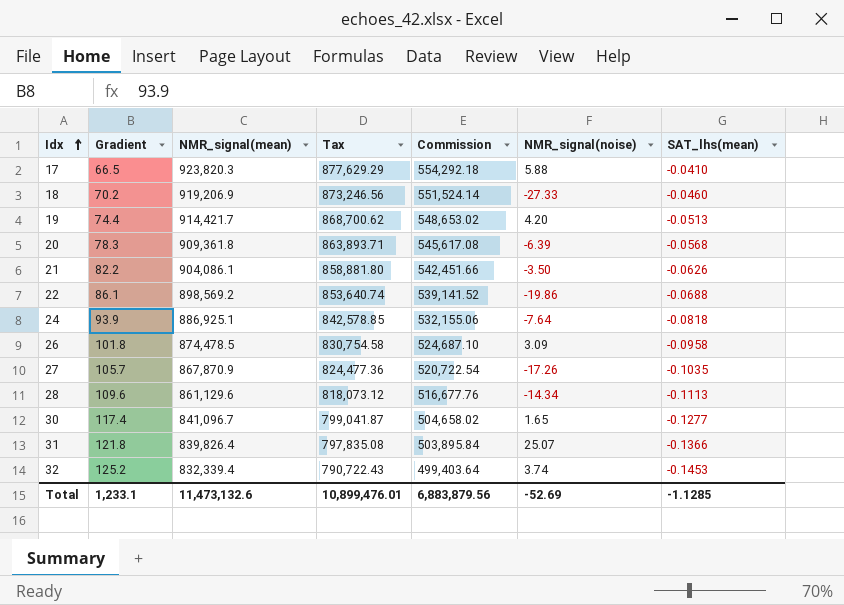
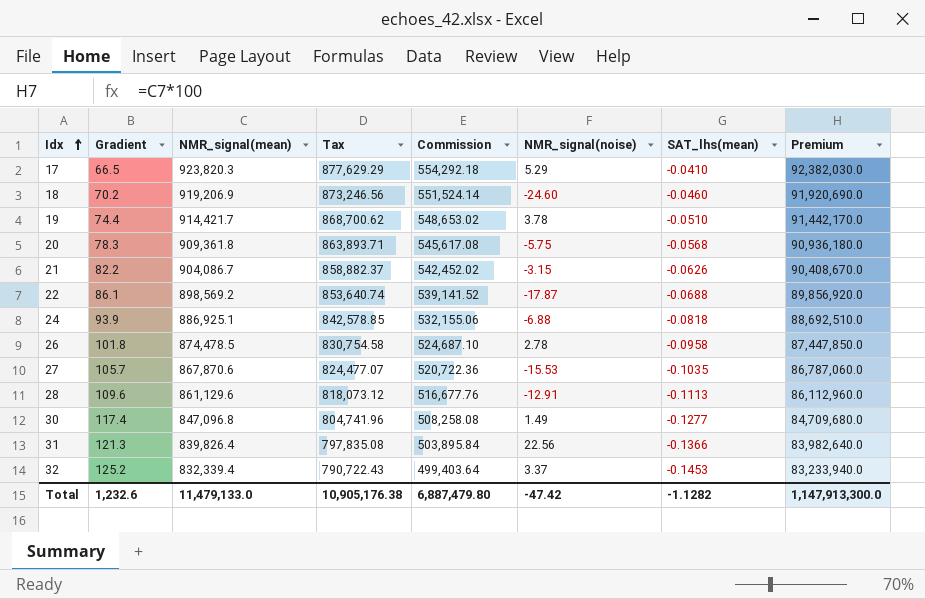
column Premium | formula: none -> [NMR_signal(mean)] * 100
17 | NMR_signal(noise): 5.88 -> 5.29
18 | NMR_signal(noise): -27.33 -> -24.60
19 | NMR_signal(noise): 4.20 -> 3.78
19 | SAT_lhs(mean): -0.0513 -> -0.0510
20 | NMR_signal(noise): -6.39 -> -5.75
21 | NMR_signal(mean): 904,086.1 -> 904,086.7
21 | Tax: 858,881.80 -> 858,882.37
21 | Commission: 542,451.66 -> 542,452.02
21 | NMR_signal(noise): -3.50 -> -3.15
22 | NMR_signal(noise): -19.86 -> -17.87
24 | NMR_signal(noise): -7.64 -> -6.88
26 | NMR_signal(noise): 3.09 -> 2.78
27 | NMR_signal(mean): 867,870.9 -> 867,870.6
27 | Tax: 824,477.36 -> 824,477.07
27 | Commission: 520,722.54 -> 520,722.36
27 | NMR_signal(noise): -17.26 -> -15.53
28 | NMR_signal(noise): -14.34 -> -12.91
30 | NMR_signal(mean): 841,096.7 -> 847,096.8
30 | Tax: 799,041.87 -> 804,741.96
30 | Commission: 504,658.02 -> 508,258.08
30 | NMR_signal(noise): 1.65 -> 1.49
31 | Gradient: 121.8 -> 121.3
31 | NMR_signal(noise): 25.07 -> 22.56
32 | NMR_signal(noise): 3.74 -> 3.37
Total | Gradient: 1,233.1 -> 1,232.6
Total | NMR_signal(mean): 11,473,132.6 -> 11,479,133.0
Total | Tax: 10,899,476.01 -> 10,905,176.38
Total | Commission: 6,883,879.56 -> 6,887,479.80
Total | NMR_signal(noise): -52.69 -> -47.42
Total | SAT_lhs(mean): -1.1285 -> -1.1282

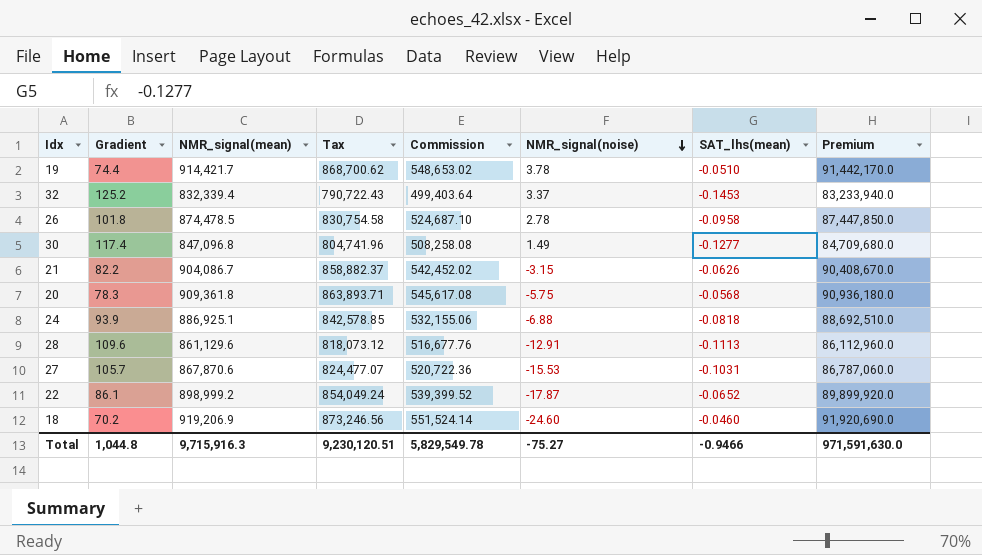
row order: Idx ascending -> NMR_signal(noise) descending
row 17: 66.5 | 923,820.3 | 877,629.29 | 554,292.18 | 5.29 | -0.0410 | 92,382,030.0 -> none
row 31: 121.3 | 839,826.4 | 797,835.08 | 503,895.84 | 22.56 | -0.1366 | 83,982,640.0 -> none
27 | SAT_lhs(mean): -0.1035 -> -0.1031
22 | NMR_signal(mean): 898,569.2 -> 898,999.2
22 | Tax: 853,640.74 -> 854,049.24
22 | Commission: 539,141.52 -> 539,399.52
22 | SAT_lhs(mean): -0.0688 -> -0.0652
22 | Premium: 89,856,920.0 -> 89,899,920.0
Total | Gradient: 1,232.6 -> 1,044.8
Total | NMR_signal(mean): 11,479,133.0 -> 9,715,916.3
Total | Tax: 10,905,176.38 -> 9,230,120.51
Total | Commission: 6,887,479.80 -> 5,829,549.78
Total | NMR_signal(noise): -47.42 -> -75.27
Total | SAT_lhs(mean): -1.1282 -> -0.9466
Total | Premium: 1,147,913,300.0 -> 971,591,630.0

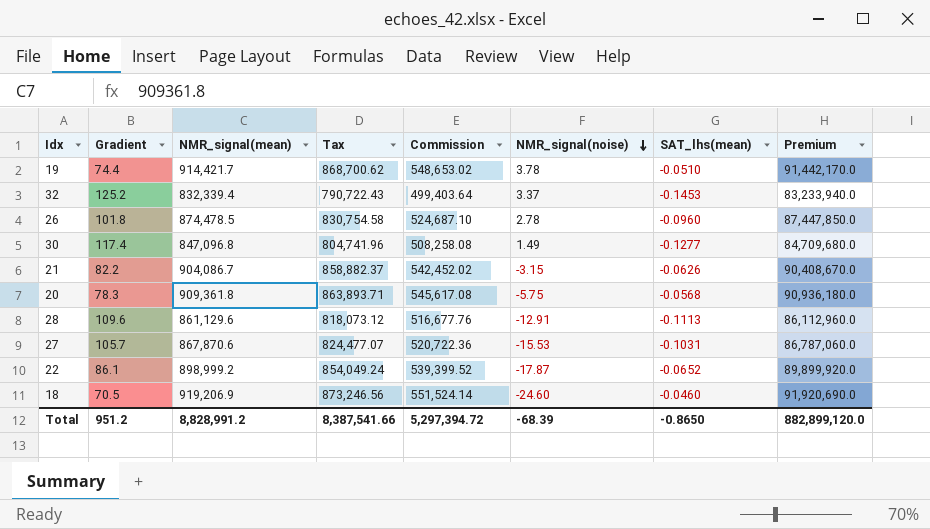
row 24: 93.9 | 886,925.1 | 842,578.85 | 532,155.06 | -6.88 | -0.0818 | 88,692,510.0 -> none
26 | SAT_lhs(mean): -0.0958 -> -0.0960
18 | Gradient: 70.2 -> 70.5
Total | Gradient: 1,044.8 -> 951.2
Total | NMR_signal(mean): 9,715,916.3 -> 8,828,991.2
Total | Tax: 9,230,120.51 -> 8,387,541.66
Total | Commission: 5,829,549.78 -> 5,297,394.72
Total | NMR_signal(noise): -75.27 -> -68.39
Total | SAT_lhs(mean): -0.9466 -> -0.8650
Total | Premium: 971,591,630.0 -> 882,899,120.0

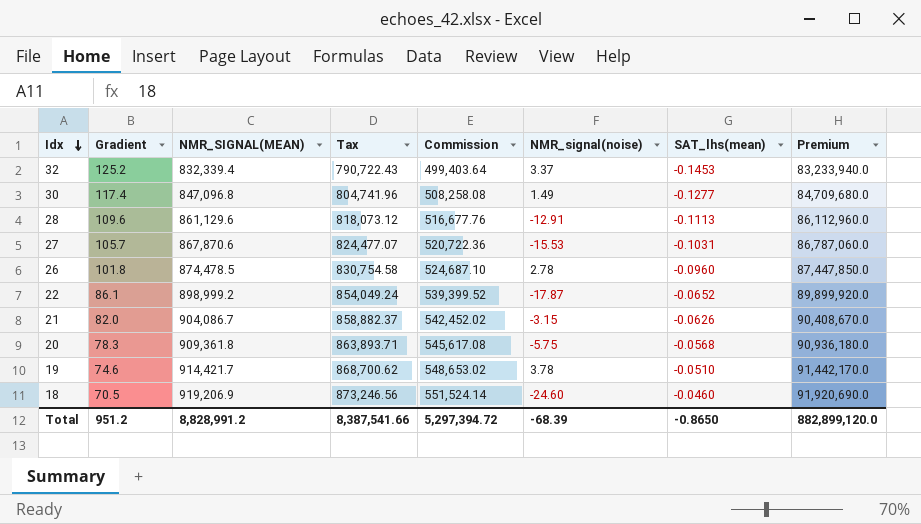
row order: NMR_signal(noise) descending -> Idx descending
column name: NMR_signal(mean) -> NMR_SIGNAL(MEAN)
21 | Gradient: 82.2 -> 82.0
19 | Gradient: 74.4 -> 74.6

